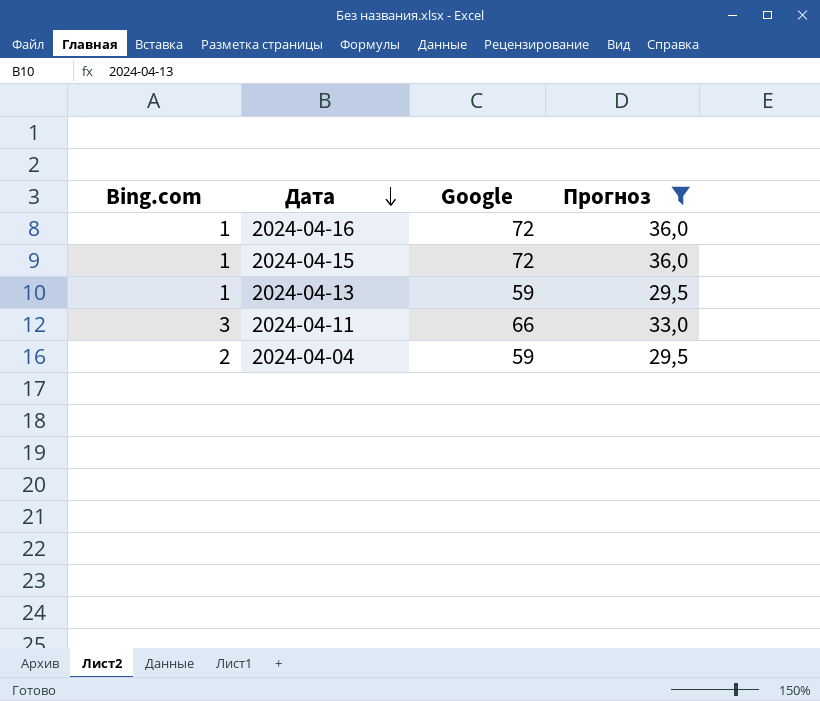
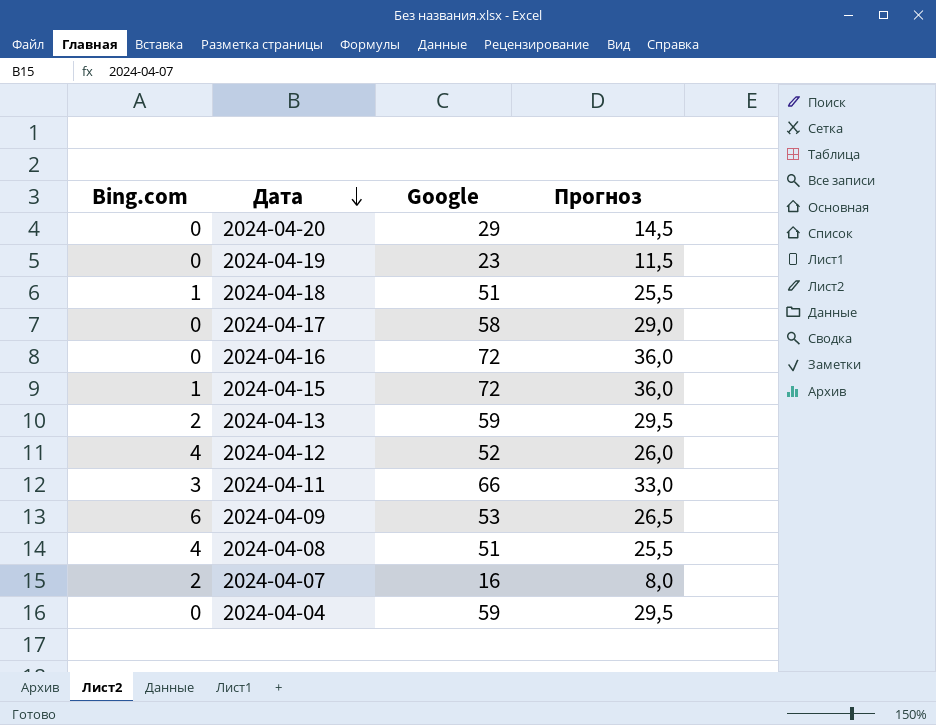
filter: Прогноз >= 29,5 -> none
2024-04-16 | Bing.com: 1 -> 0
2024-04-13 | Bing.com: 1 -> 2
2024-04-04 | Bing.com: 2 -> 0

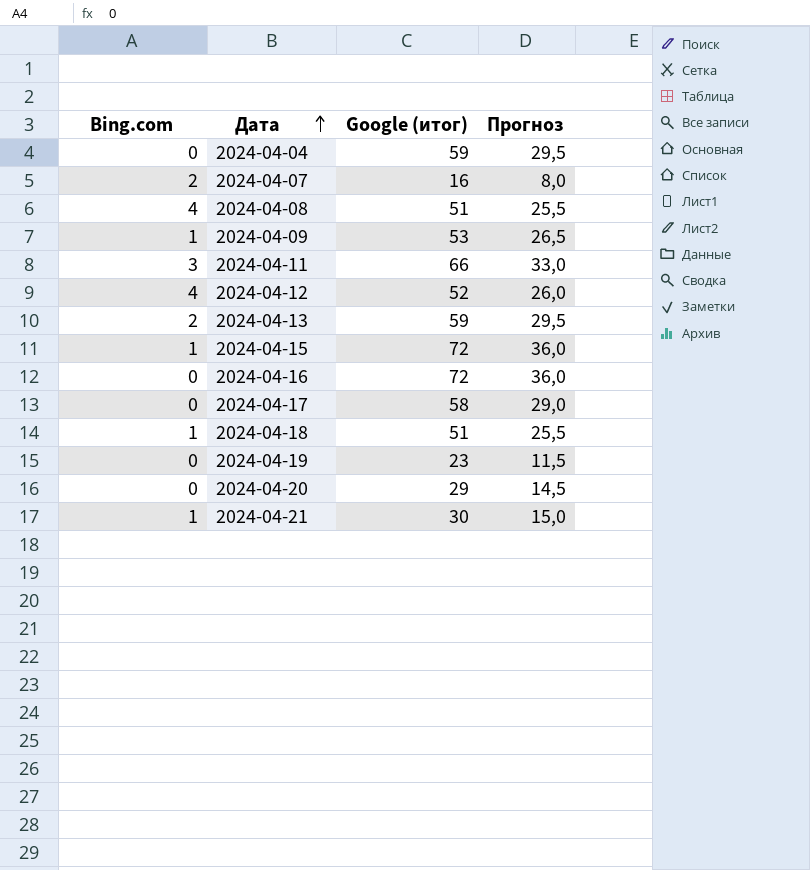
row order: Дата descending -> Дата ascending
column name: Google -> Google (итог)
2024-04-09 | Bing.com: 6 -> 1
row 2024-04-21: none -> 1 | 30 | 15,0

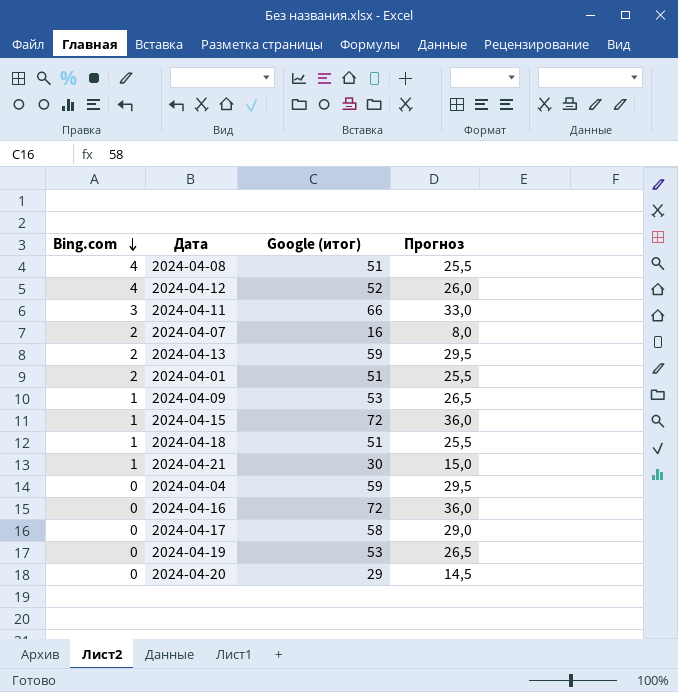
row order: Дата ascending -> Bing.com descending
row 2024-04-01: none -> 2 | 51 | 25,5
2024-04-19 | Google (итог): 23 -> 53
2024-04-19 | Прогноз: 11,5 -> 26,5

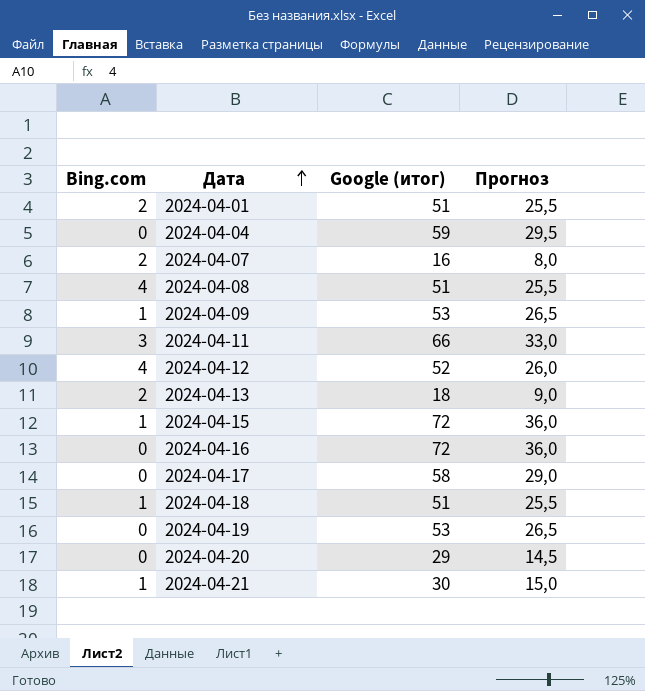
row order: Bing.com descending -> Дата ascending
2024-04-13 | Google (итог): 59 -> 18
2024-04-13 | Прогноз: 29,5 -> 9,0

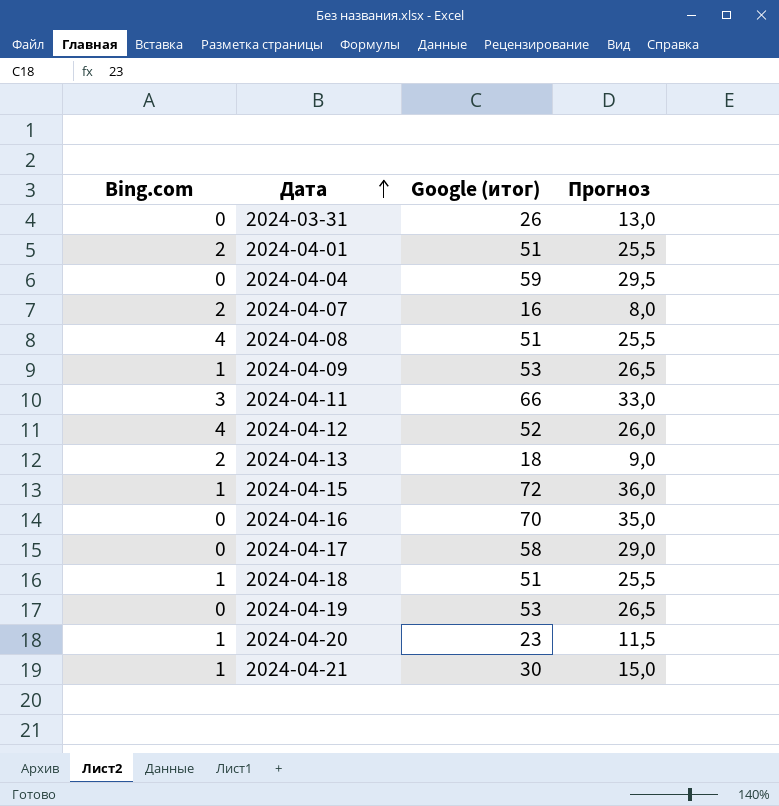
row 2024-03-31: none -> 0 | 26 | 13,0
2024-04-16 | Google (итог): 72 -> 70
2024-04-16 | Прогноз: 36,0 -> 35,0
2024-04-20 | Bing.com: 0 -> 1
2024-04-20 | Google (итог): 29 -> 23
2024-04-20 | Прогноз: 14,5 -> 11,5

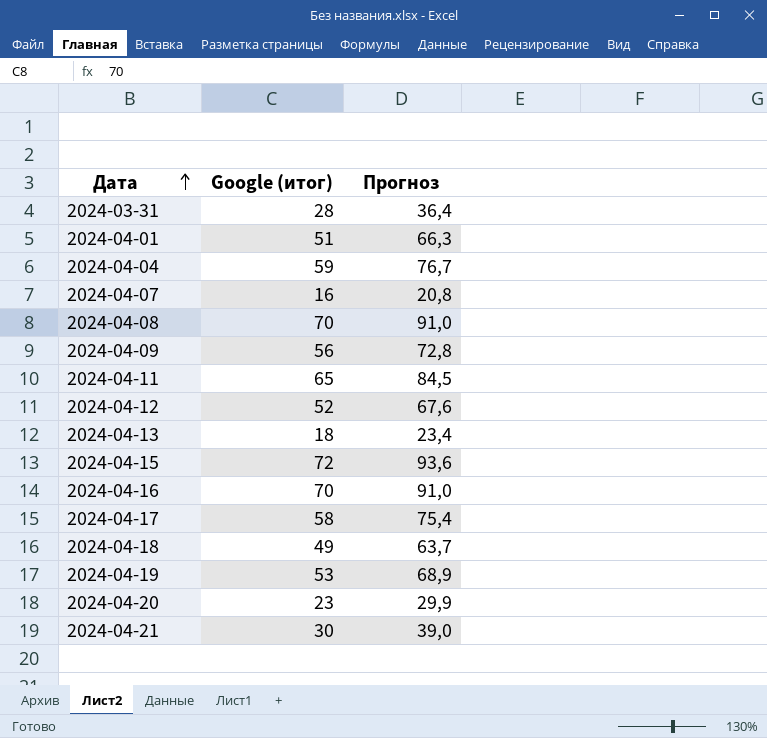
column Bing.com | position: 1 -> none
column Прогноз | formula: [Google (итог)] * 0,5 -> [Google (итог)] * 1,3
2024-03-31 | Google (итог): 26 -> 28
2024-04-08 | Google (итог): 51 -> 70
2024-04-09 | Google (итог): 53 -> 56
2024-04-11 | Google (итог): 66 -> 65
2024-04-18 | Google (итог): 51 -> 49

